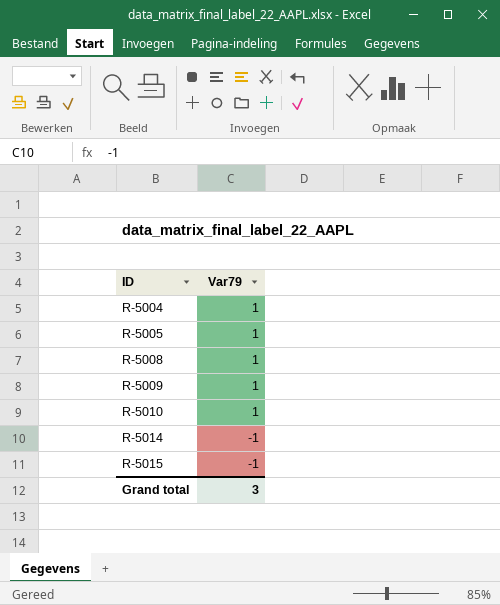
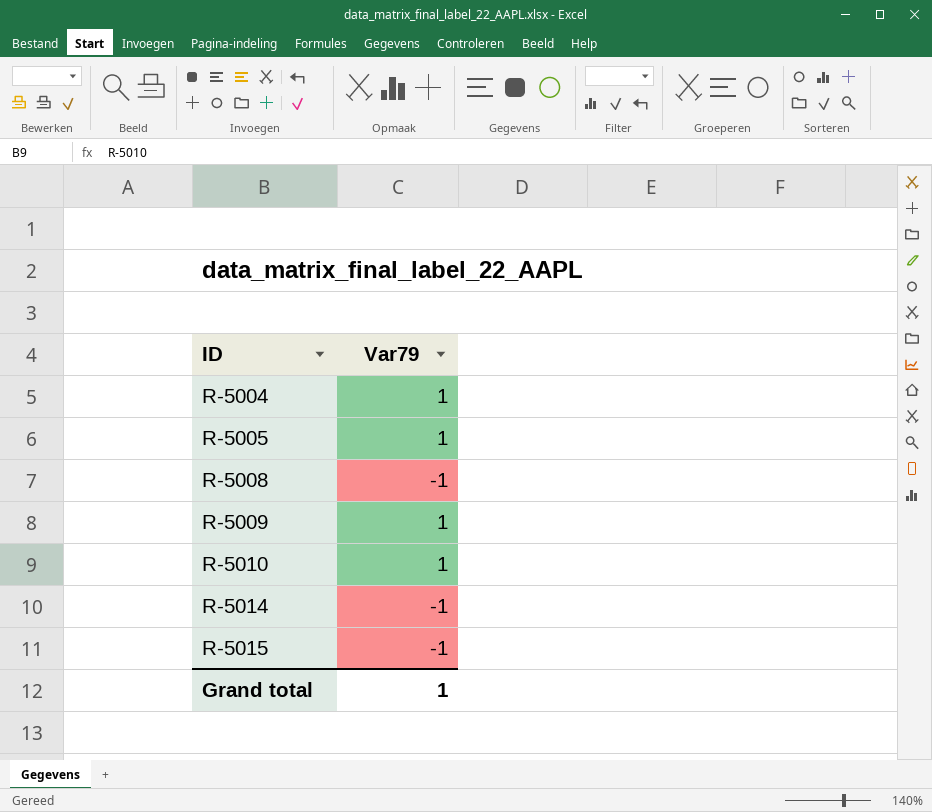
R-5008 | Var79: 1 -> -1
Grand total | Var79: 3 -> 1

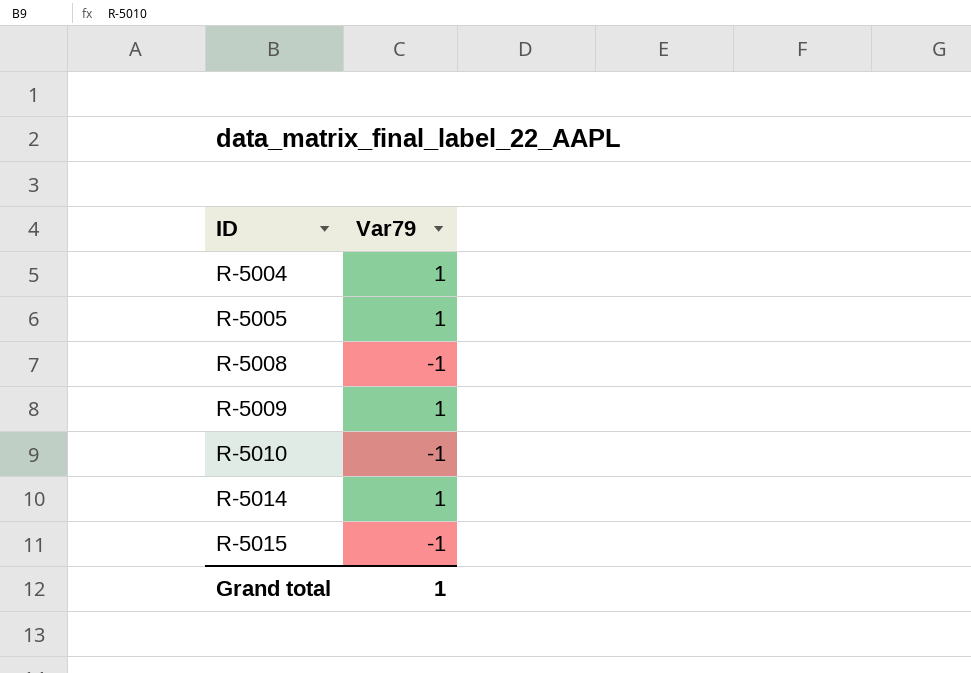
R-5010 | Var79: 1 -> -1
R-5014 | Var79: -1 -> 1

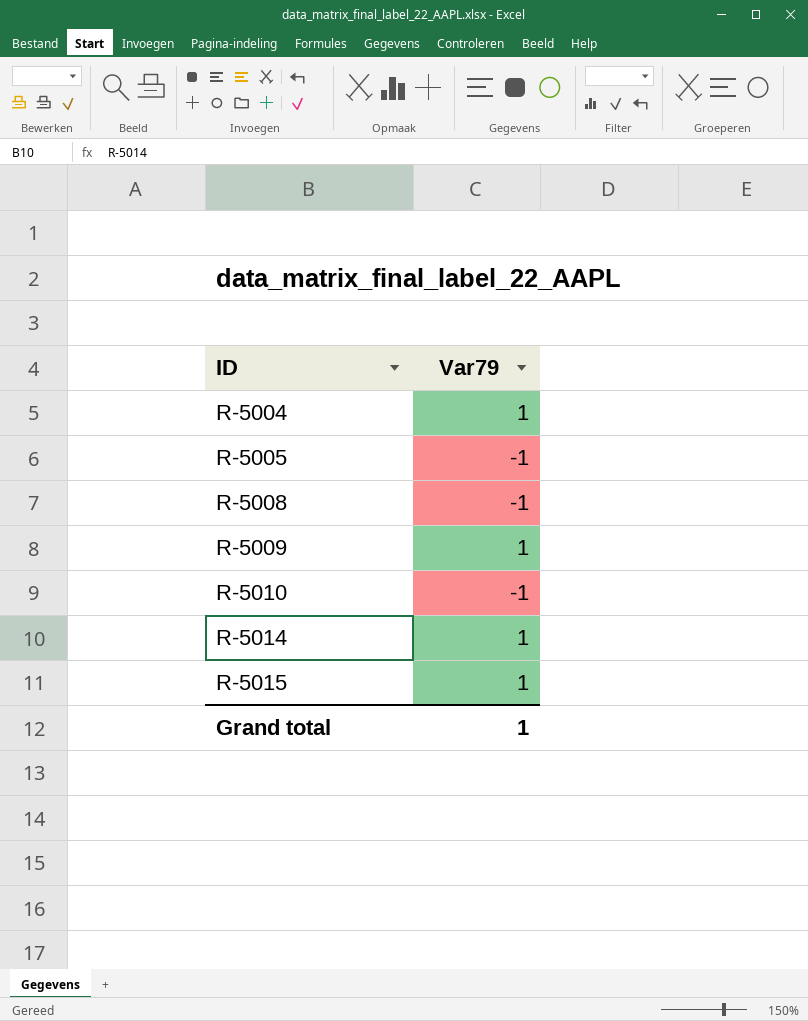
R-5005 | Var79: 1 -> -1
R-5015 | Var79: -1 -> 1

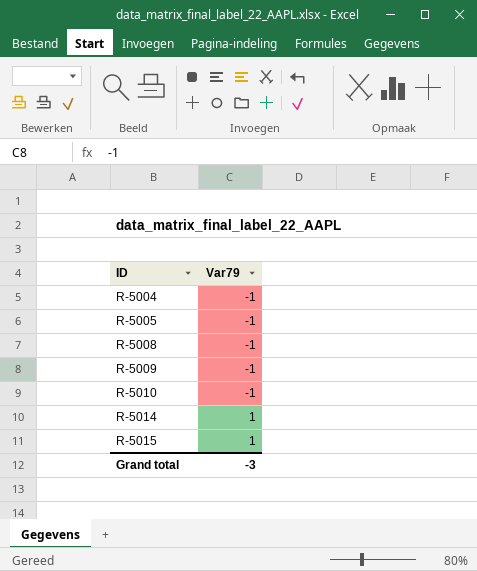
R-5004 | Var79: 1 -> -1
R-5009 | Var79: 1 -> -1
Grand total | Var79: 1 -> -3

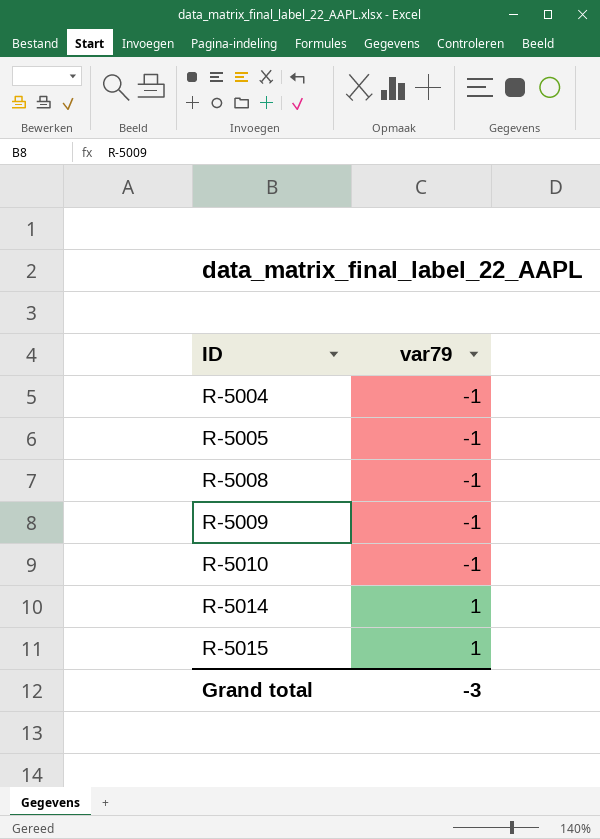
column name: Var79 -> var79

